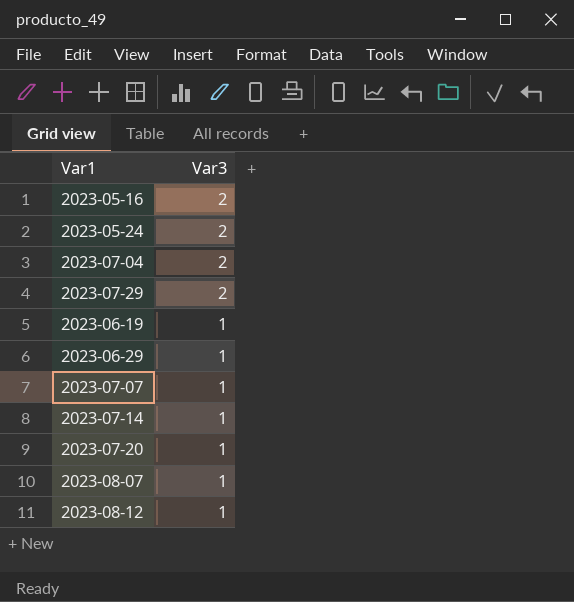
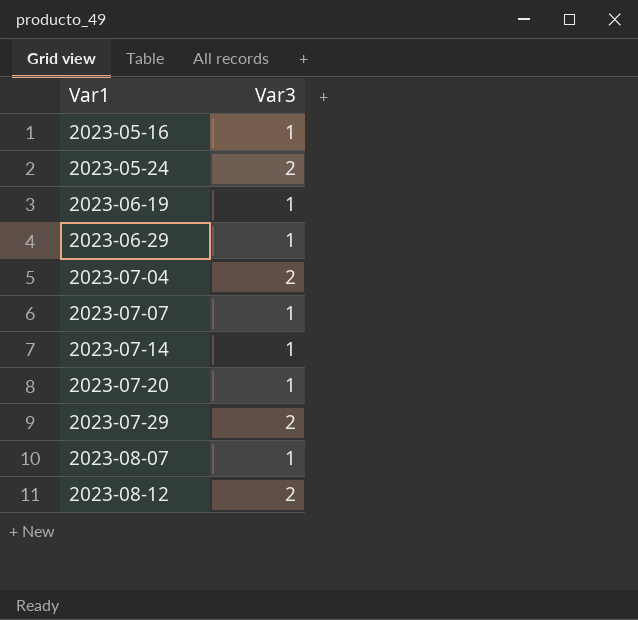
row order: Var3 descending -> Var1 ascending
2023-05-16 | Var3: 2 -> 1
2023-08-12 | Var3: 1 -> 2

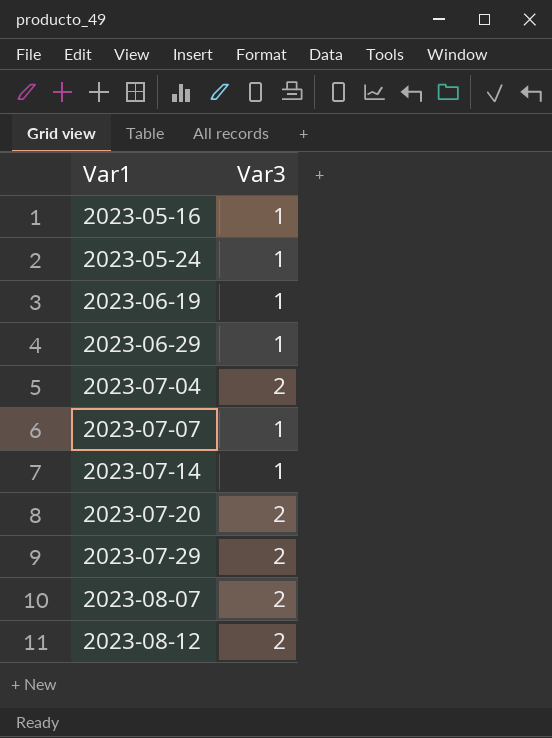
2023-05-24 | Var3: 2 -> 1
2023-07-20 | Var3: 1 -> 2
2023-08-07 | Var3: 1 -> 2

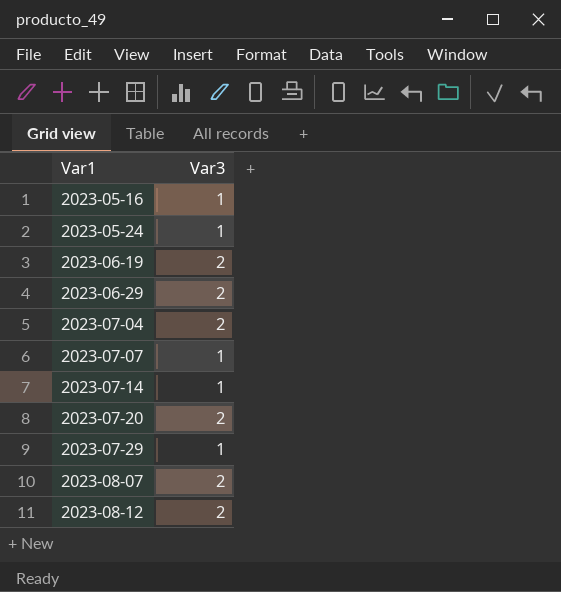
2023-06-19 | Var3: 1 -> 2
2023-06-29 | Var3: 1 -> 2
2023-07-29 | Var3: 2 -> 1

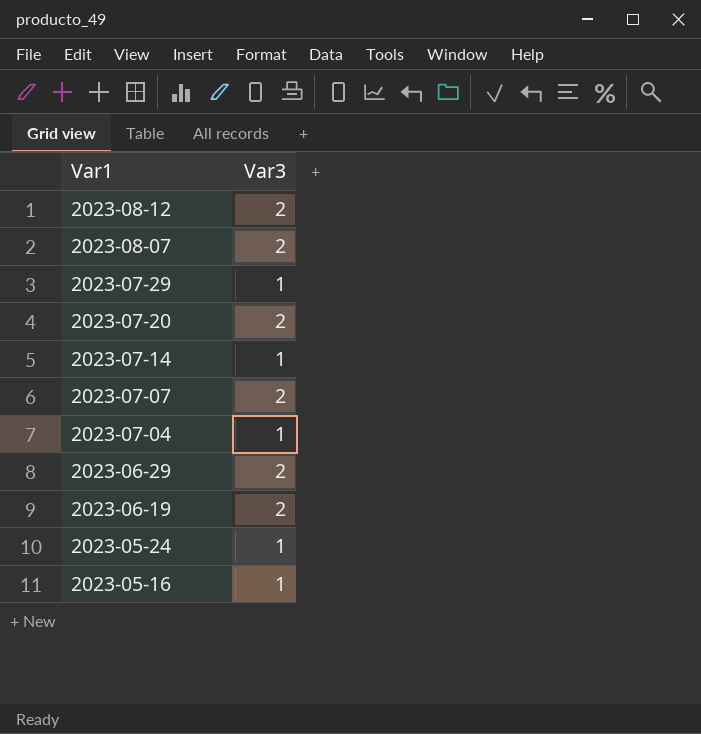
row order: Var1 ascending -> Var1 descending
2023-07-07 | Var3: 1 -> 2
2023-07-04 | Var3: 2 -> 1

